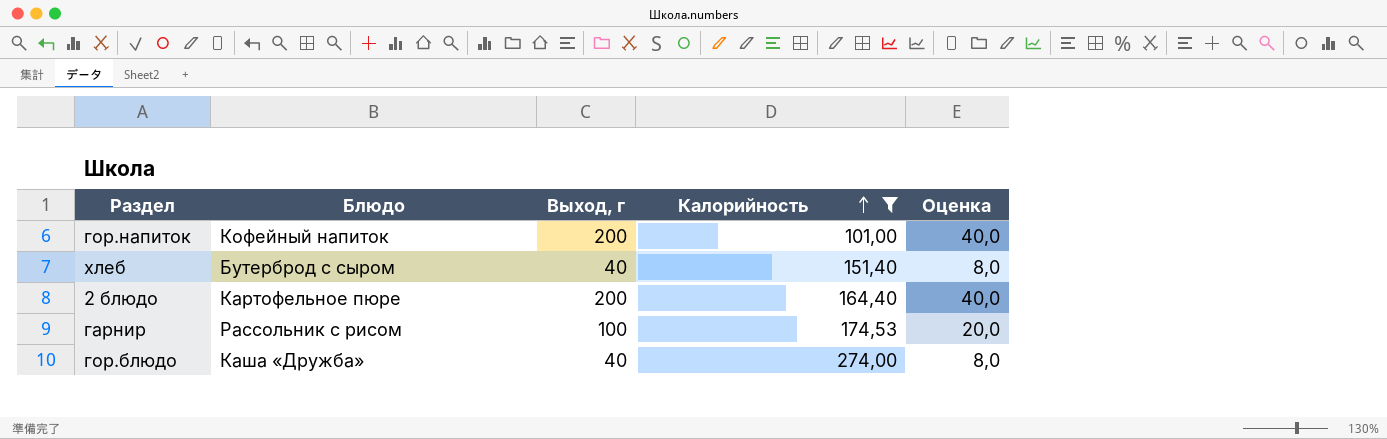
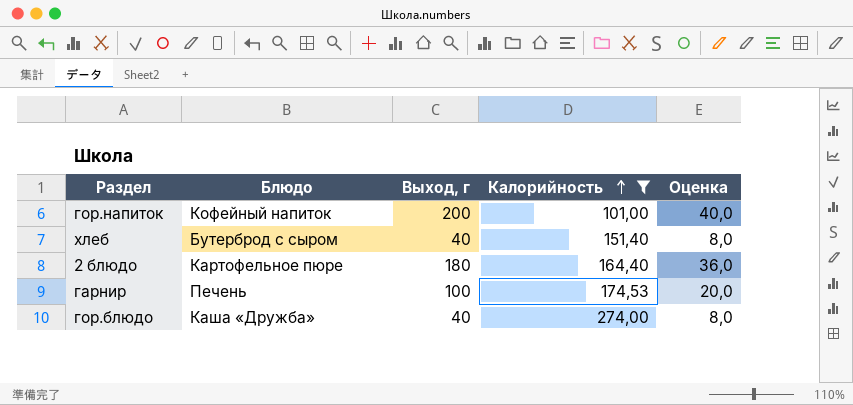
2 блюдо | Выход, г: 200 -> 180
2 блюдо | Оценка: 40,0 -> 36,0
гарнир | Блюдо: Рассольник с рисом -> Печень

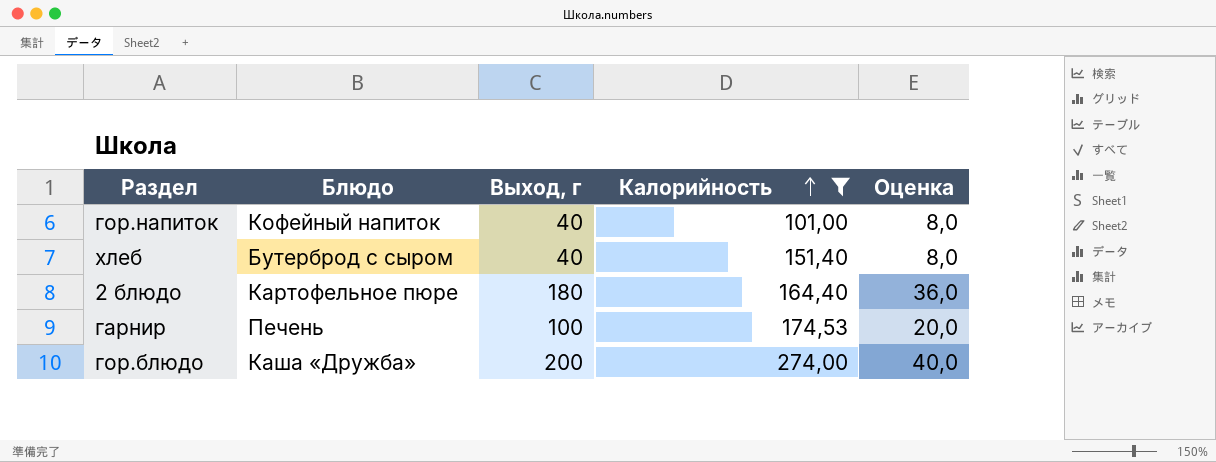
гор.напиток | Выход, г: 200 -> 40
гор.напиток | Оценка: 40,0 -> 8,0
гор.блюдо | Выход, г: 40 -> 200
гор.блюдо | Оценка: 8,0 -> 40,0

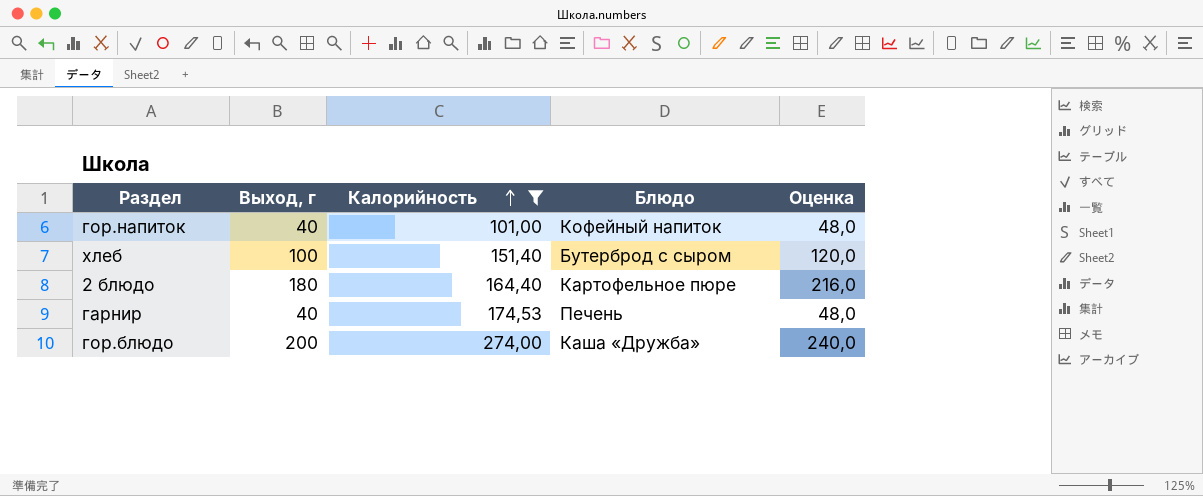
column Блюдо | position: 2 -> 4
column Оценка | formula: [Выход, г] * 0,2 -> [Выход, г] * 1,2
хлеб | Выход, г: 40 -> 100
гарнир | Выход, г: 100 -> 40

